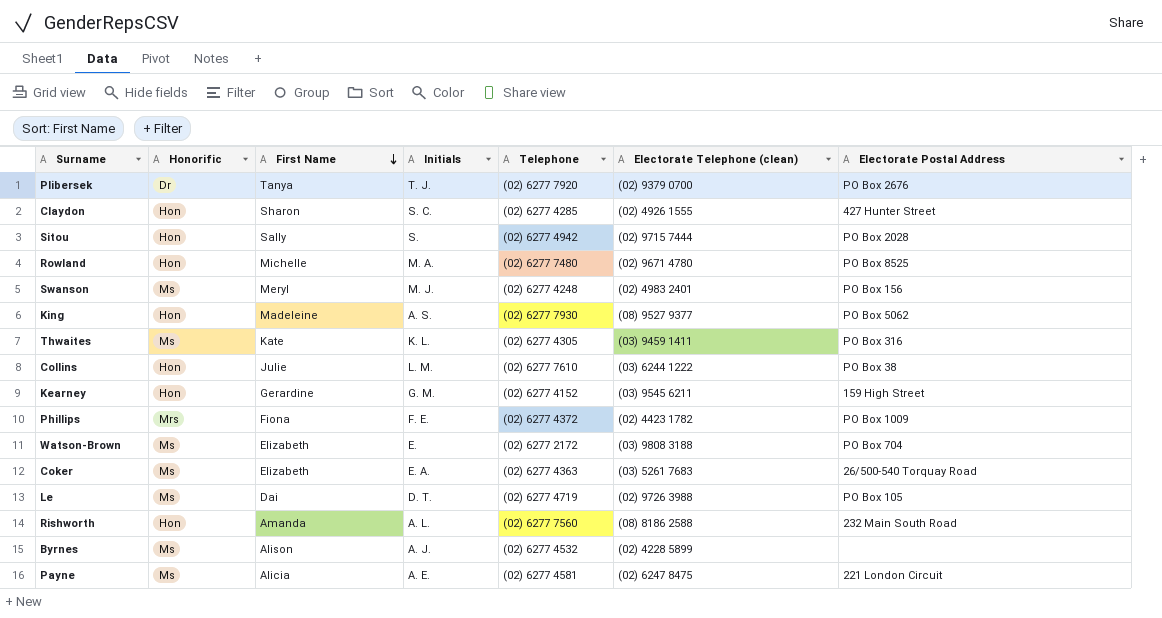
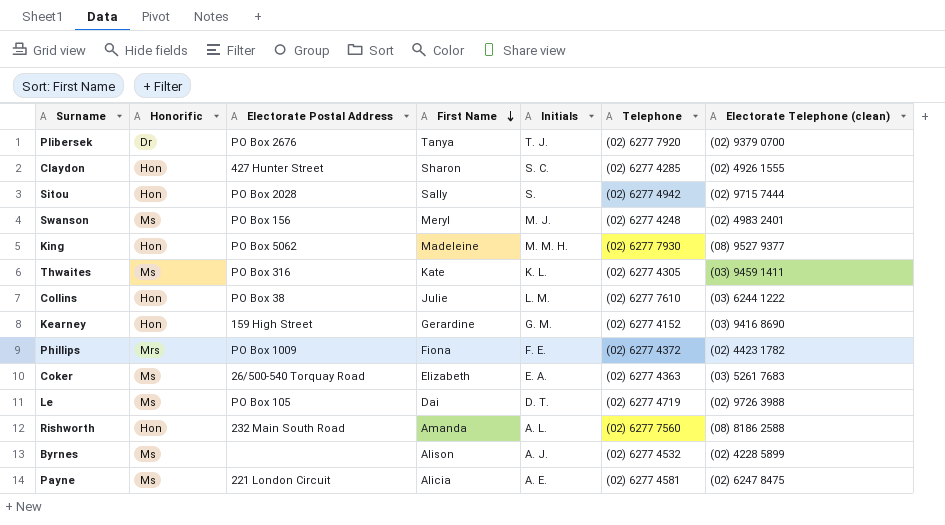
column Electorate Postal Address | position: 7 -> 3
row Rowland: Hon | Michelle | M. A. | (02) 6277 7480 | (02) 9671 4780 | PO Box 8525 -> none
row Watson-Brown: Ms | Elizabeth | E. | (02) 6277 2172 | (03) 9808 3188 | PO Box 704 -> none
King | Initials: A. S. -> M. M. H.
Kearney | Electorate Telephone (clean): (03) 9545 6211 -> (03) 9416 8690

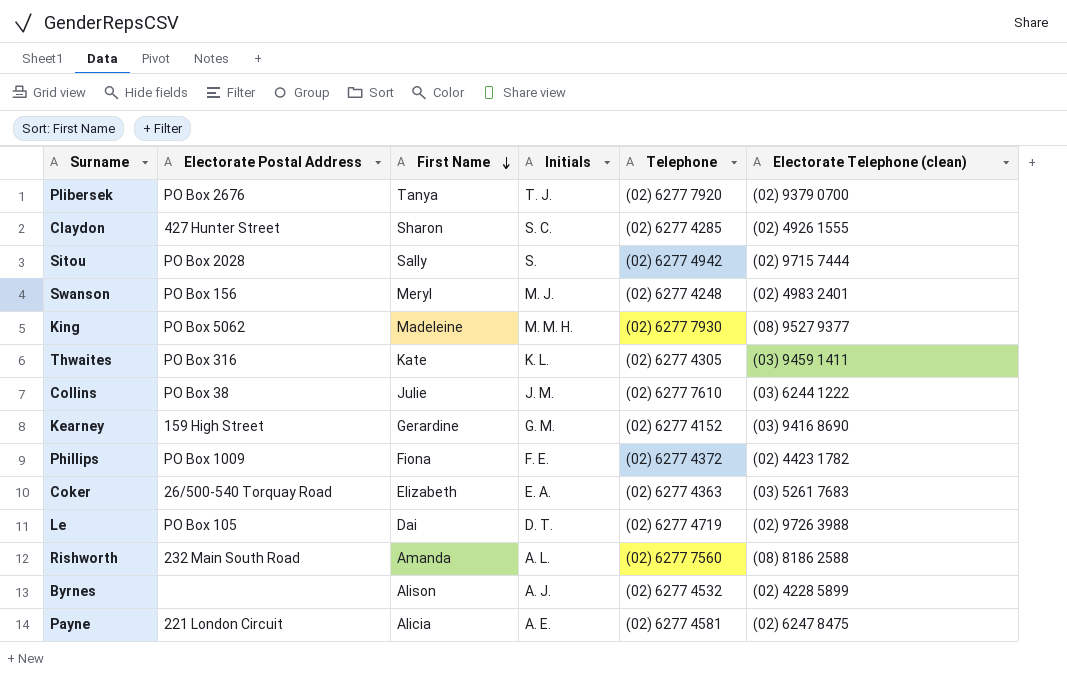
column Honorific | position: 2 -> none
Collins | Initials: L. M. -> J. M.

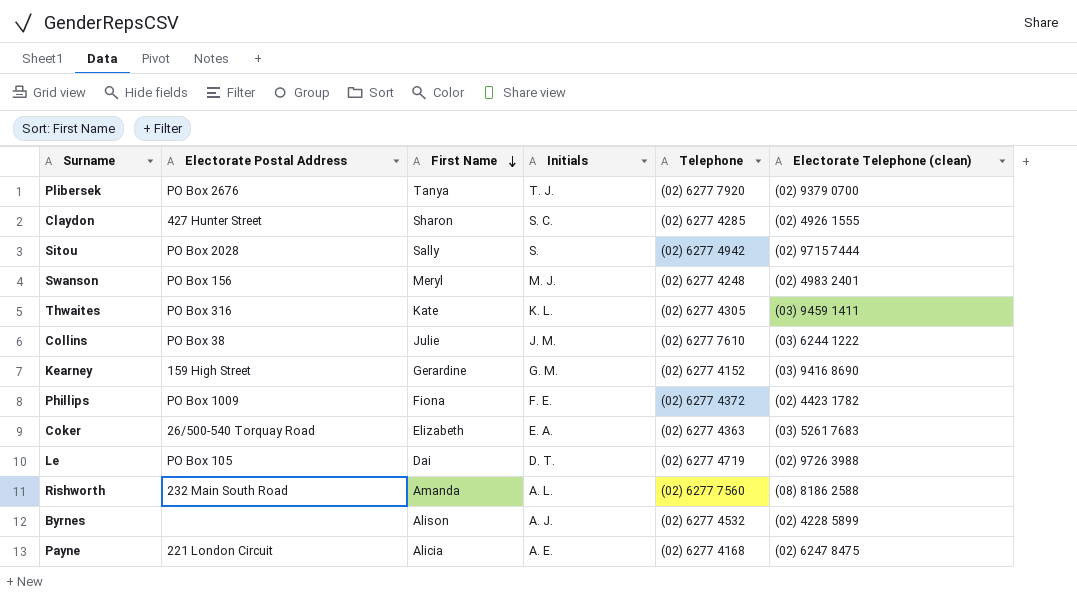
row King: PO Box 5062 | Madeleine | M. M. H. | (02) 6277 7930 | (08) 9527 9377 -> none
Payne | Telephone: (02) 6277 4581 -> (02) 6277 4168

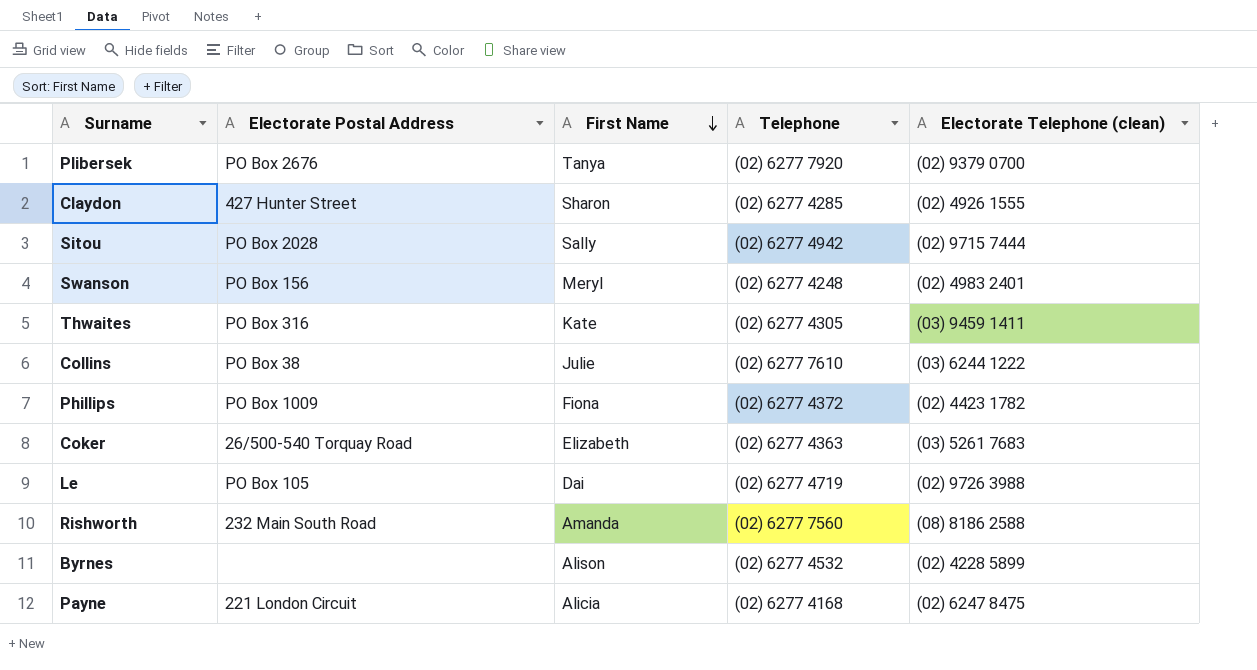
column Initials | position: 4 -> none
row Kearney: 159 High Street | Gerardine | G. M. | (02) 6277 4152 | (03) 9416 8690 -> none

